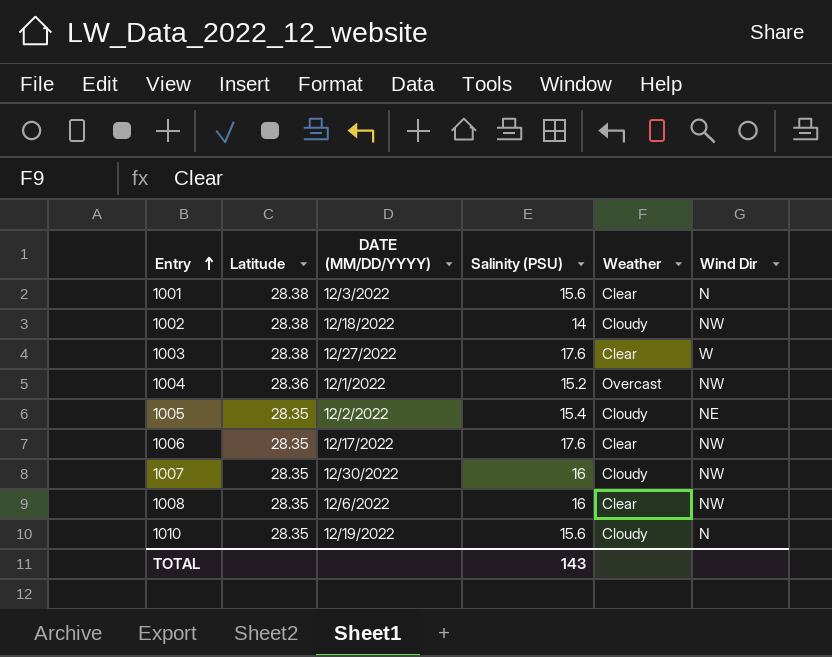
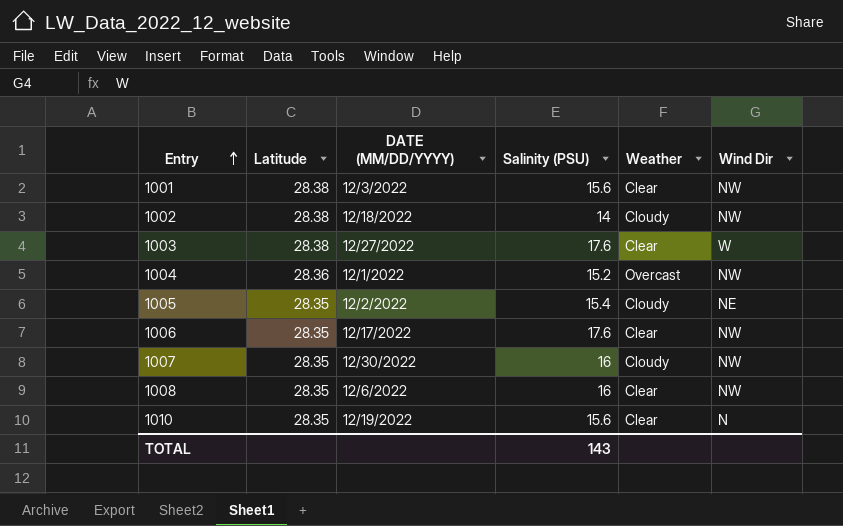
1001 | Wind Dir: N -> NW
1010 | Weather: Cloudy -> Clear

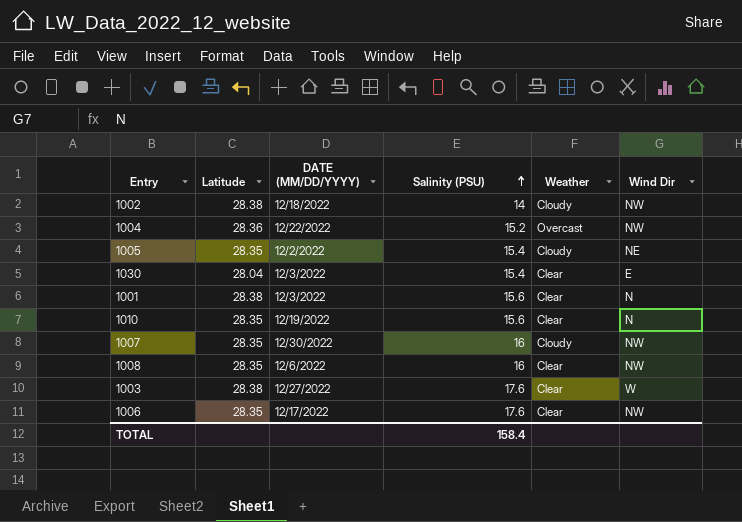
row order: Entry ascending -> Salinity (PSU) ascending
1004 | DATE (MM/DD/YYYY): 12/1/2022 -> 12/22/2022
row 1030: none -> 28.04 | 12/3/2022 | 15.4 | Clear | E
1001 | Wind Dir: NW -> N
TOTAL | Salinity (PSU): 143 -> 158.4

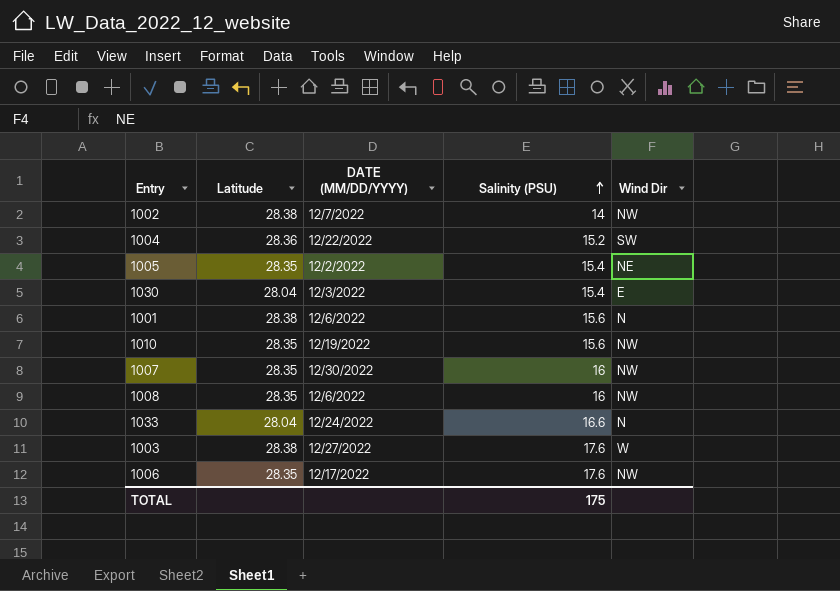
column Weather | position: 5 -> none
1002 | DATE (MM/DD/YYYY): 12/18/2022 -> 12/7/2022
1004 | Wind Dir: NW -> SW
1001 | DATE (MM/DD/YYYY): 12/3/2022 -> 12/6/2022
1010 | Wind Dir: N -> NW
row 1033: none -> 28.04 | 12/24/2022 | 16.6 | N
TOTAL | Salinity (PSU): 158.4 -> 175

